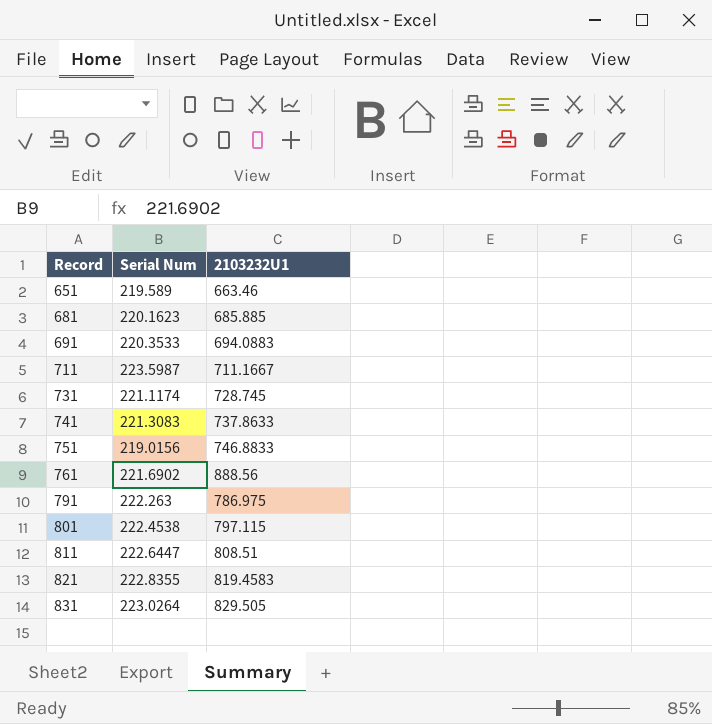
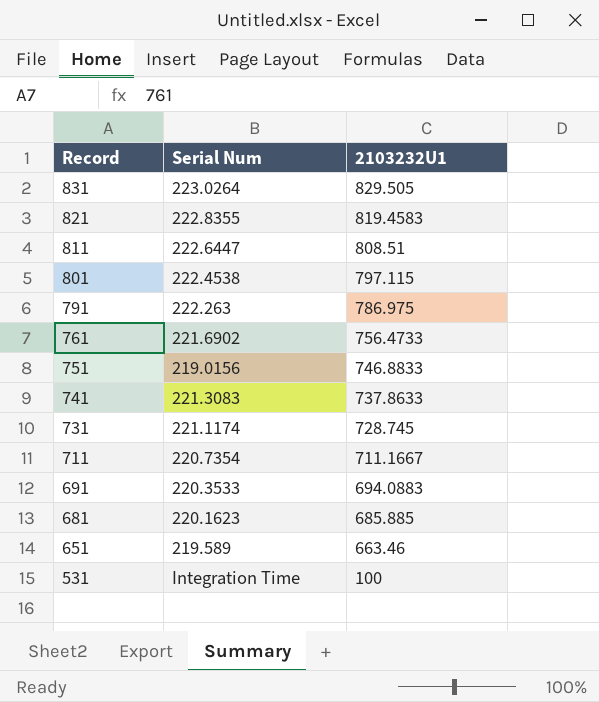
row order: Record ascending -> Record descending
761 | 2103232U1: 888.56 -> 756.4733
711 | Serial Num: 223.5987 -> 220.7354
row 531: none -> Integration Time | 100

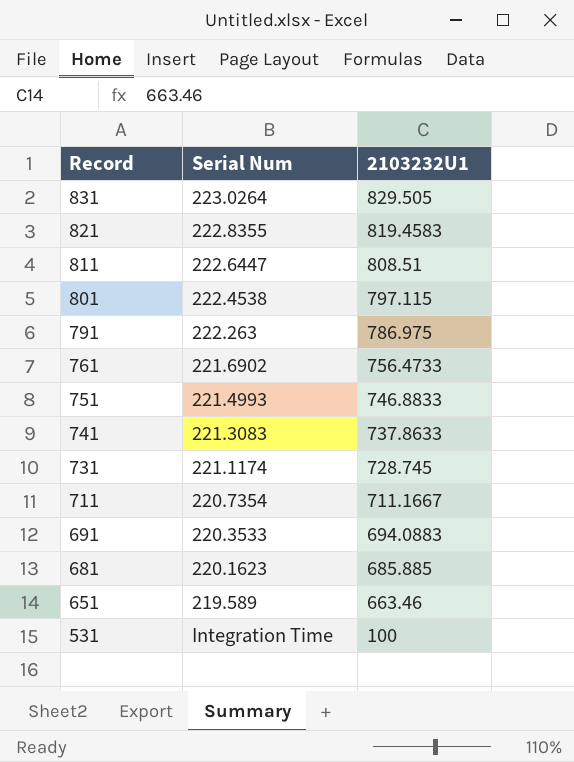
751 | Serial Num: 219.0156 -> 221.4993

